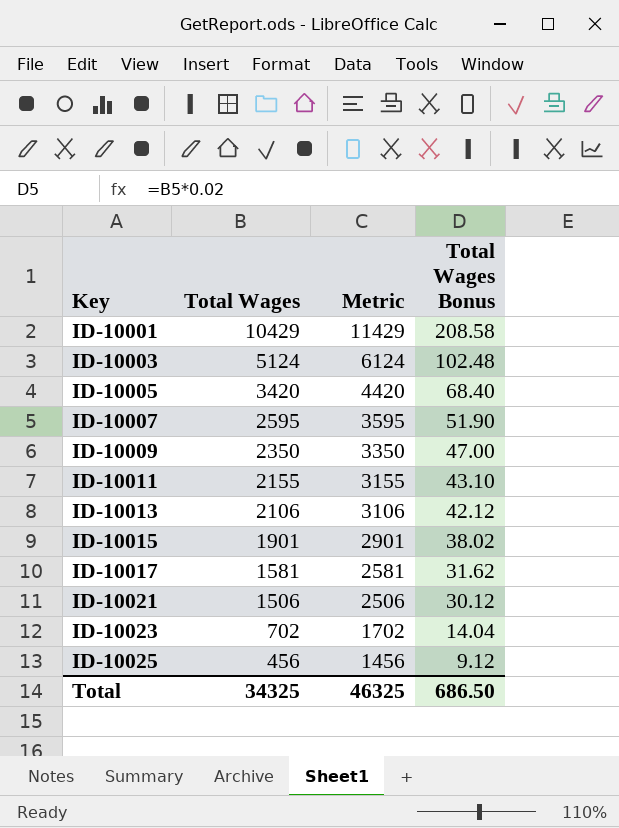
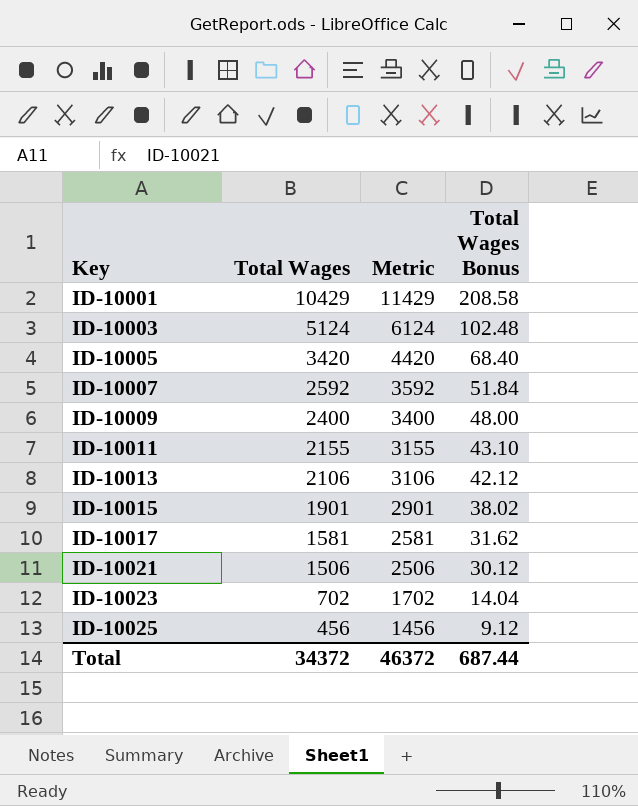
ID-10007 | Total Wages: 2595 -> 2592
ID-10007 | Metric: 3595 -> 3592
ID-10007 | Total Wages Bonus: 51.90 -> 51.84
ID-10009 | Total Wages: 2350 -> 2400
ID-10009 | Metric: 3350 -> 3400
ID-10009 | Total Wages Bonus: 47.00 -> 48.00
Total | Total Wages: 34325 -> 34372
Total | Metric: 46325 -> 46372
Total | Total Wages Bonus: 686.50 -> 687.44

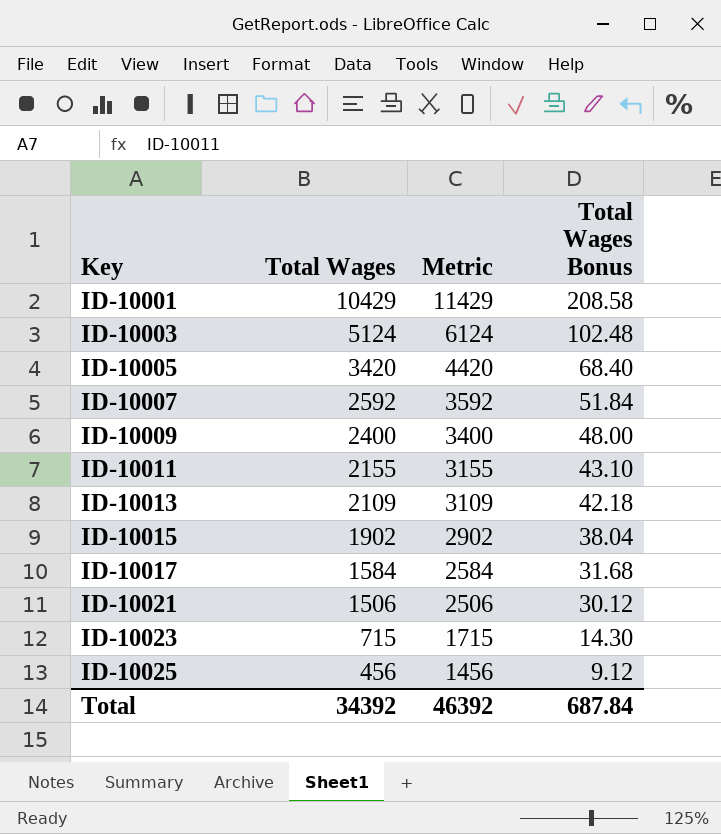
ID-10013 | Total Wages: 2106 -> 2109
ID-10013 | Metric: 3106 -> 3109
ID-10013 | Total Wages Bonus: 42.12 -> 42.18
ID-10015 | Total Wages: 1901 -> 1902
ID-10015 | Metric: 2901 -> 2902
ID-10015 | Total Wages Bonus: 38.02 -> 38.04
ID-10017 | Total Wages: 1581 -> 1584
ID-10017 | Metric: 2581 -> 2584
ID-10017 | Total Wages Bonus: 31.62 -> 31.68
ID-10023 | Total Wages: 702 -> 715
ID-10023 | Metric: 1702 -> 1715
ID-10023 | Total Wages Bonus: 14.04 -> 14.30
Total | Total Wages: 34372 -> 34392
Total | Metric: 46372 -> 46392
Total | Total Wages Bonus: 687.44 -> 687.84

